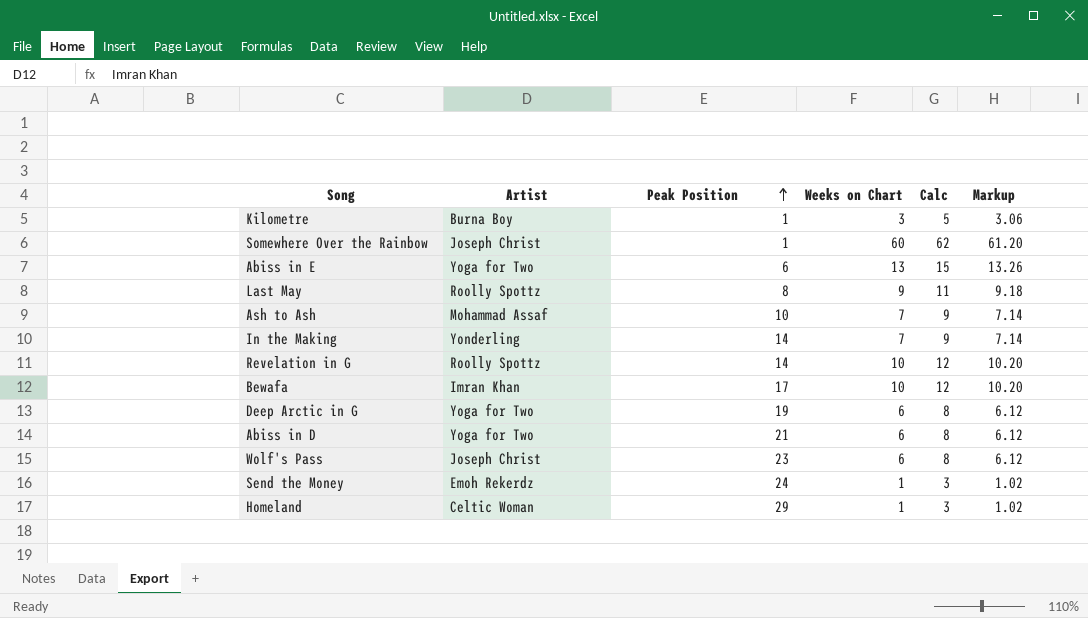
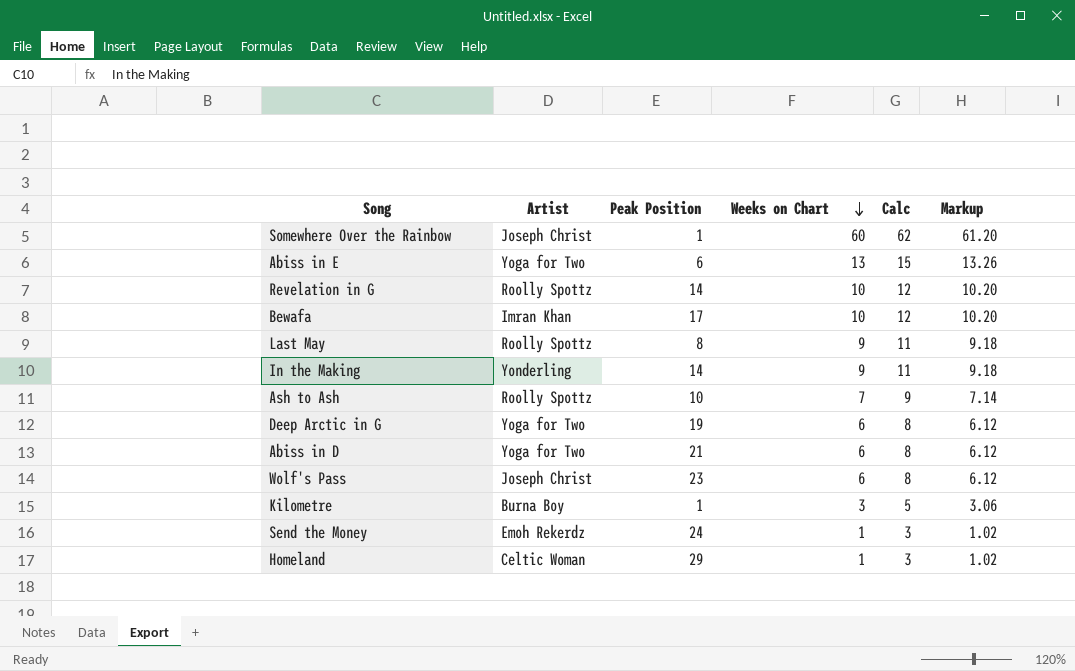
row order: Peak Position ascending -> Weeks on Chart descending
In the Making | Weeks on Chart: 7 -> 9
In the Making | Calc: 9 -> 11
In the Making | Markup: 7.14 -> 9.18
Ash to Ash | Artist: Mohammad Assaf -> Roolly Spottz

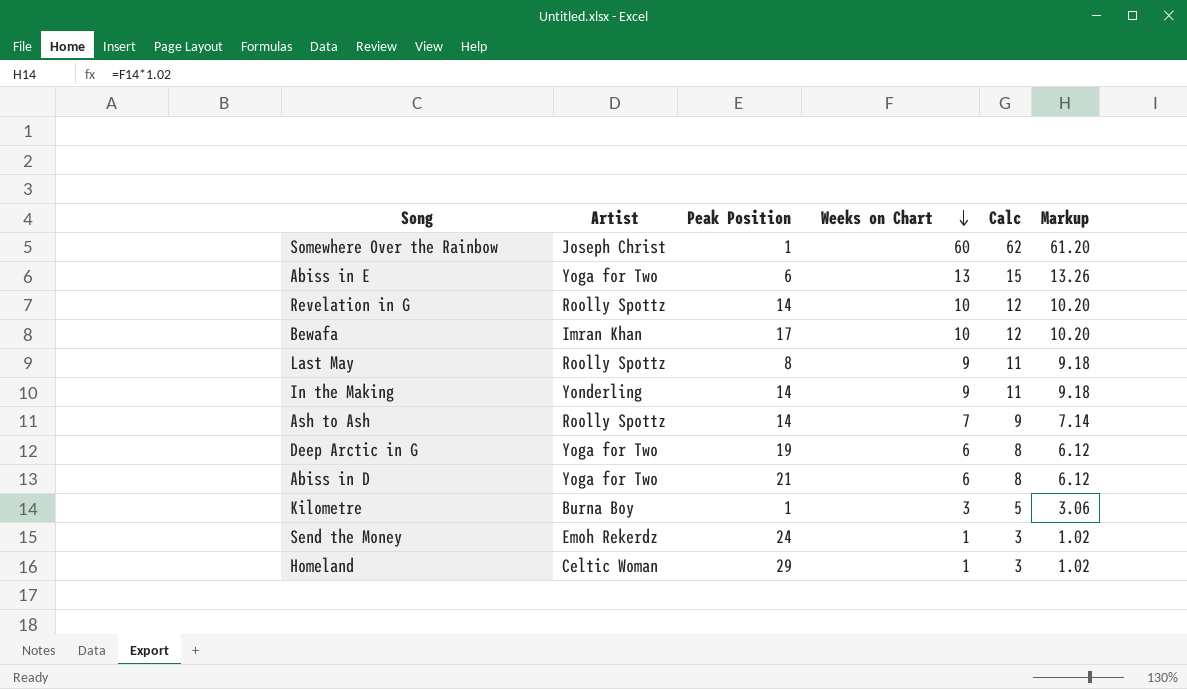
row Wolf's Pass: Joseph Christ | 23 | 6 | 8 | 6.12 -> none
Ash to Ash | Peak Position: 10 -> 14

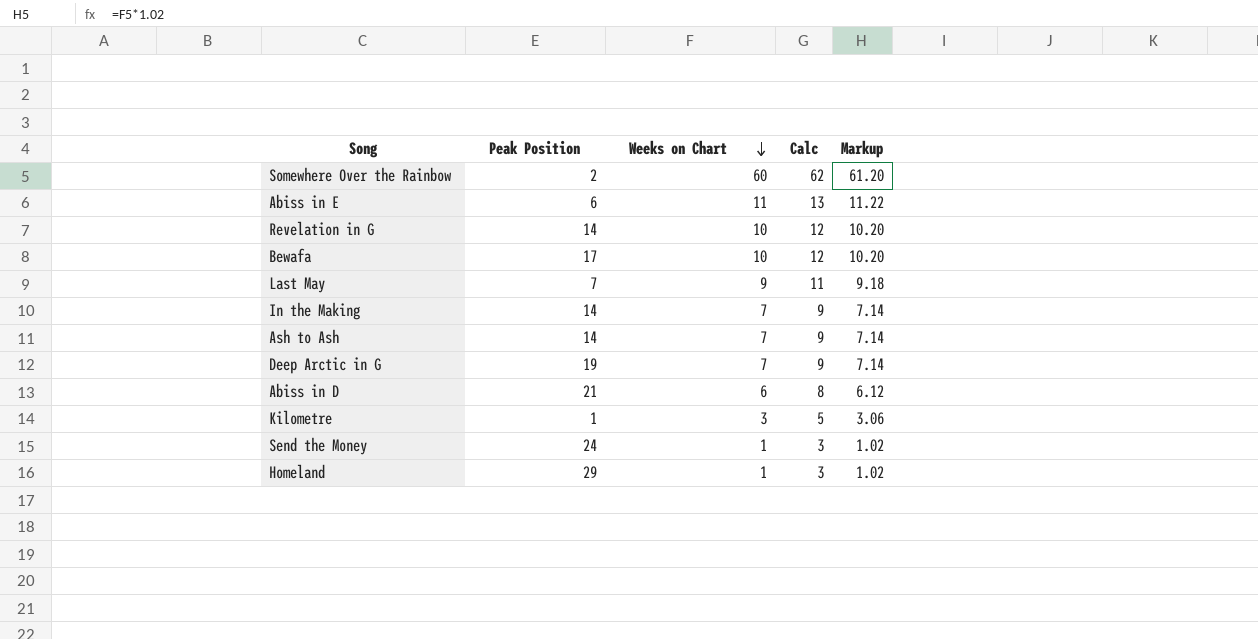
column Artist | position: 2 -> none
Somewhere Over the Rainbow | Peak Position: 1 -> 2
Abiss in E | Weeks on Chart: 13 -> 11
Abiss in E | Calc: 15 -> 13
Abiss in E | Markup: 13.26 -> 11.22
Last May | Peak Position: 8 -> 7
In the Making | Weeks on Chart: 9 -> 7
In the Making | Calc: 11 -> 9
In the Making | Markup: 9.18 -> 7.14
Deep Arctic in G | Weeks on Chart: 6 -> 7
Deep Arctic in G | Calc: 8 -> 9
Deep Arctic in G | Markup: 6.12 -> 7.14

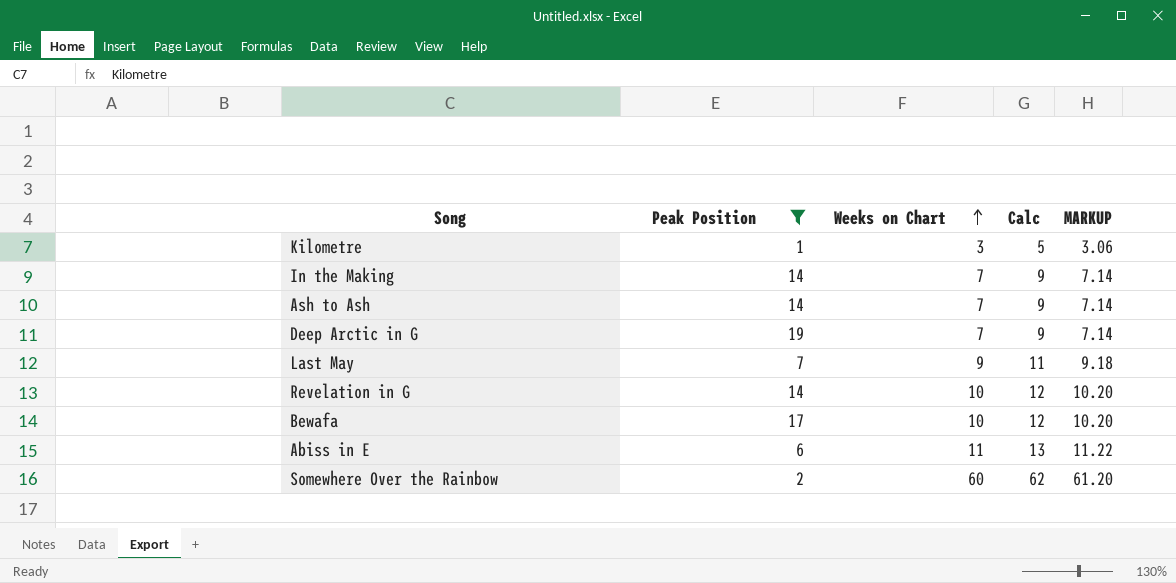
filter: none -> Peak Position <= 19
row order: Weeks on Chart descending -> Weeks on Chart ascending
column name: Markup -> MARKUP

